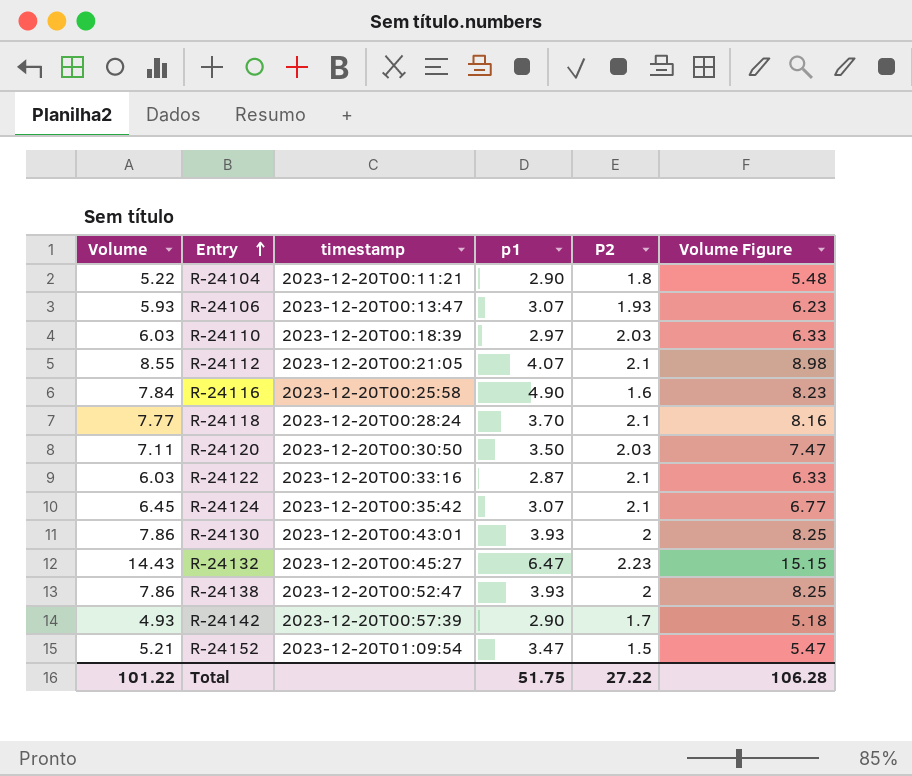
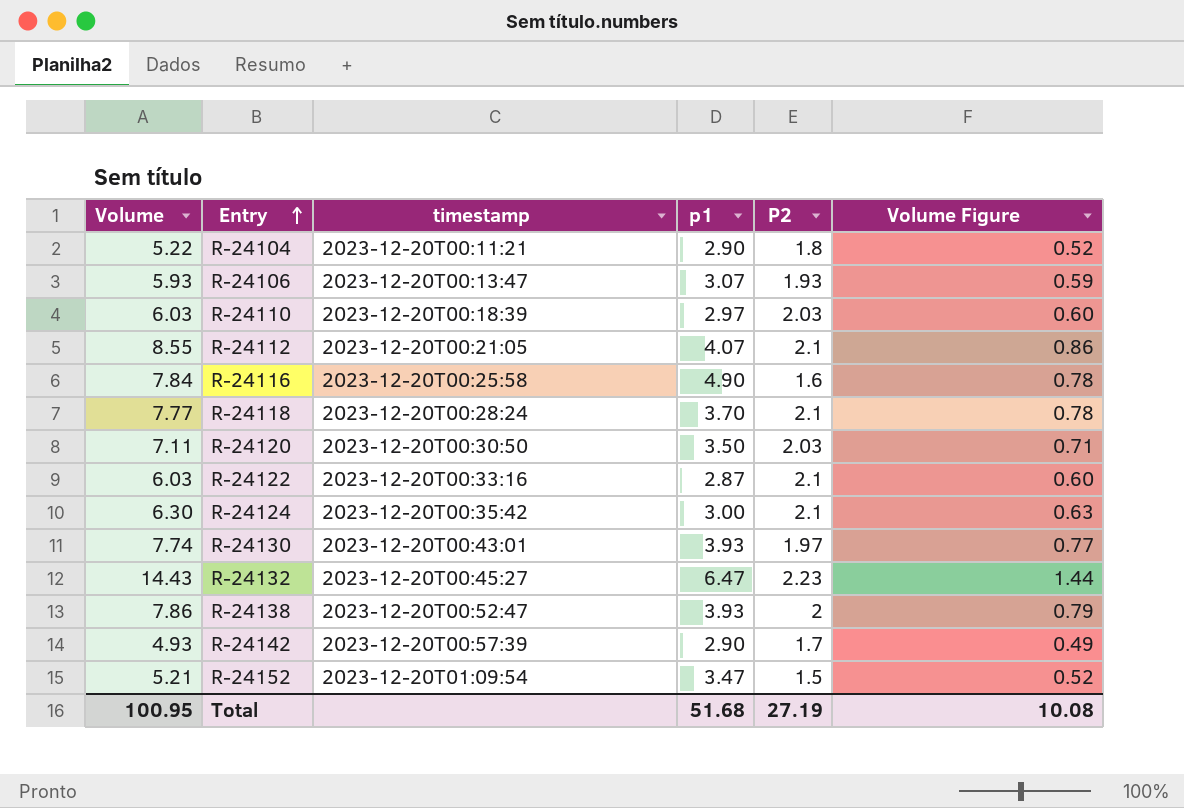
column Volume Figure | formula: [Volume] * 1.05 -> [Volume] * 0.1
R-24124 | Volume: 6.45 -> 6.30
R-24124 | p1: 3.07 -> 3.00
R-24130 | Volume: 7.86 -> 7.74
R-24130 | P2: 2 -> 1.97
Total | Volume: 101.22 -> 100.95
Total | p1: 51.75 -> 51.68
Total | P2: 27.22 -> 27.19
Total | Volume Figure: 106.28 -> 10.08

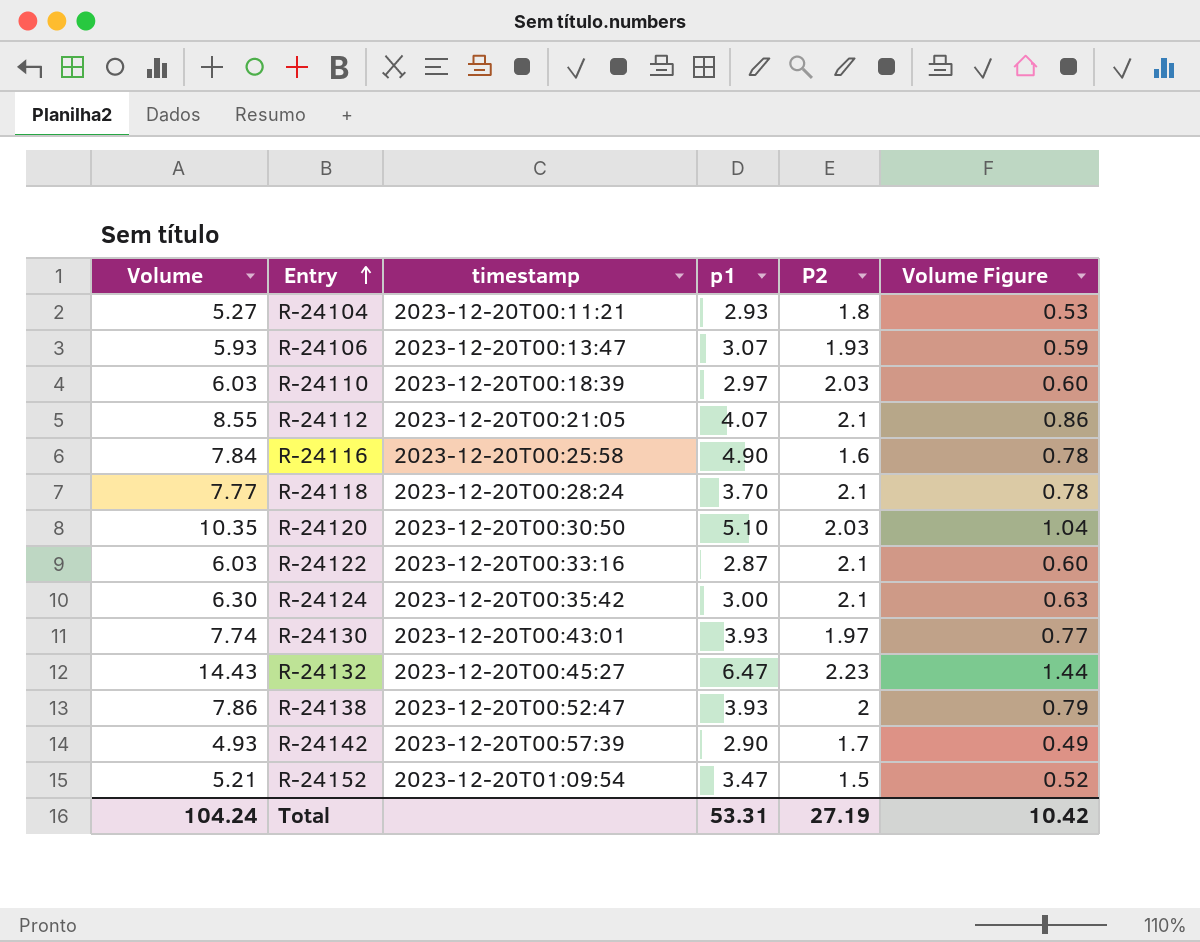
R-24104 | Volume: 5.22 -> 5.27
R-24104 | p1: 2.90 -> 2.93
R-24104 | Volume Figure: 0.52 -> 0.53
R-24120 | Volume: 7.11 -> 10.35
R-24120 | p1: 3.50 -> 5.10
R-24120 | Volume Figure: 0.71 -> 1.04
Total | Volume: 100.95 -> 104.24
Total | p1: 51.68 -> 53.31
Total | Volume Figure: 10.08 -> 10.42

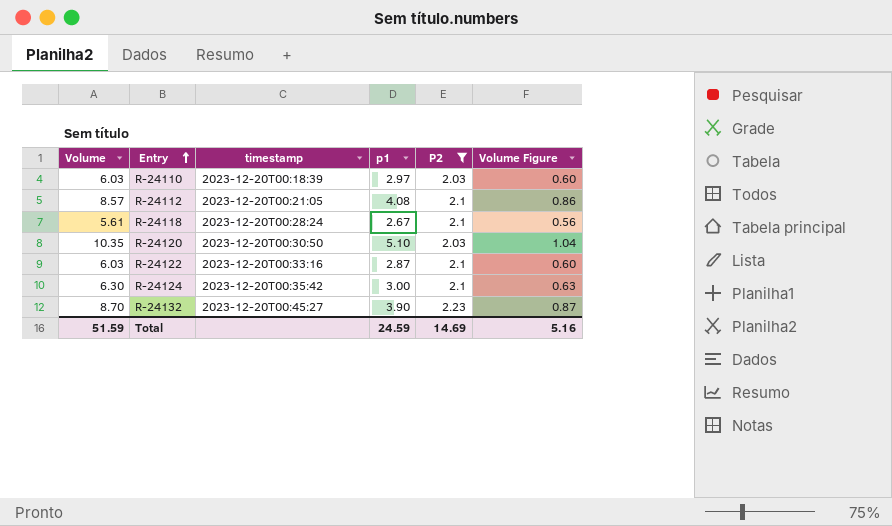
filter: none -> P2 >= 2.03
R-24112 | Volume: 8.55 -> 8.57
R-24112 | p1: 4.07 -> 4.08
R-24118 | Volume: 7.77 -> 5.61
R-24118 | p1: 3.70 -> 2.67
R-24118 | Volume Figure: 0.78 -> 0.56
R-24132 | Volume: 14.43 -> 8.70
R-24132 | p1: 6.47 -> 3.90
R-24132 | Volume Figure: 1.44 -> 0.87
Total | Volume: 104.24 -> 51.59
Total | p1: 53.31 -> 24.59
Total | P2: 27.19 -> 14.69
Total | Volume Figure: 10.42 -> 5.16

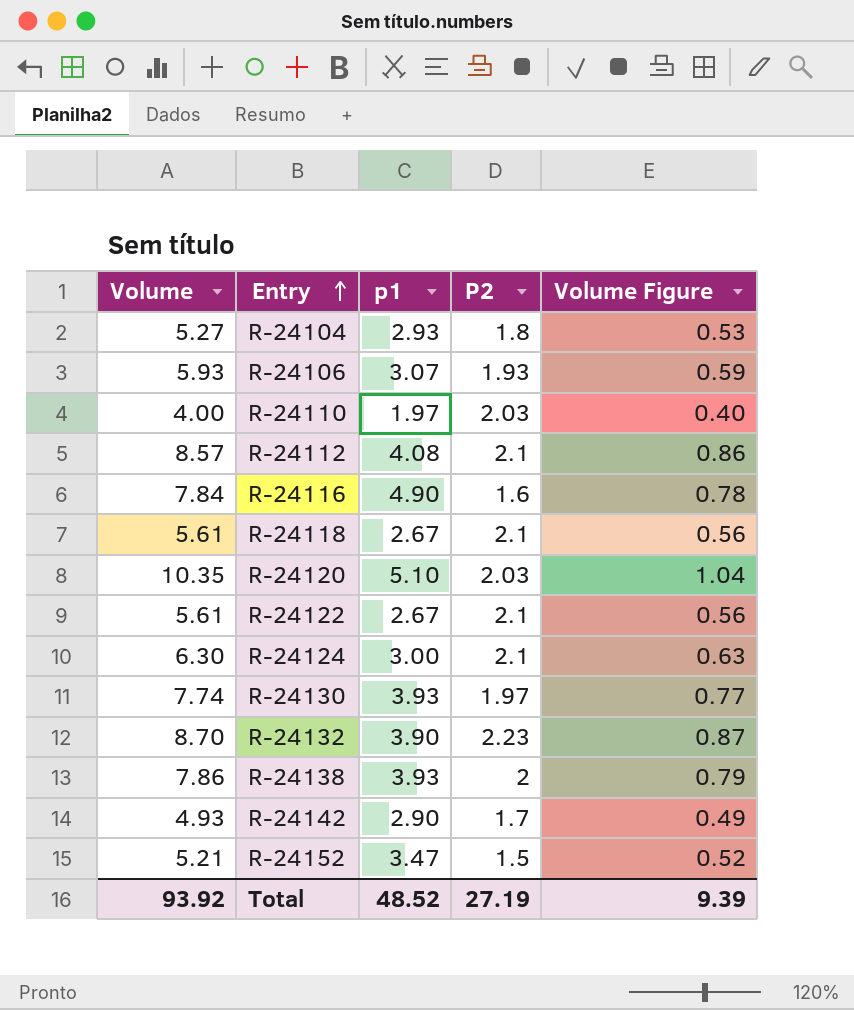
filter: P2 >= 2.03 -> none
column timestamp | position: 3 -> none
R-24110 | Volume: 6.03 -> 4.00
R-24110 | p1: 2.97 -> 1.97
R-24110 | Volume Figure: 0.60 -> 0.40
R-24122 | Volume: 6.03 -> 5.61
R-24122 | p1: 2.87 -> 2.67
R-24122 | Volume Figure: 0.60 -> 0.56
Total | Volume: 51.59 -> 93.92
Total | p1: 24.59 -> 48.52
Total | P2: 14.69 -> 27.19
Total | Volume Figure: 5.16 -> 9.39

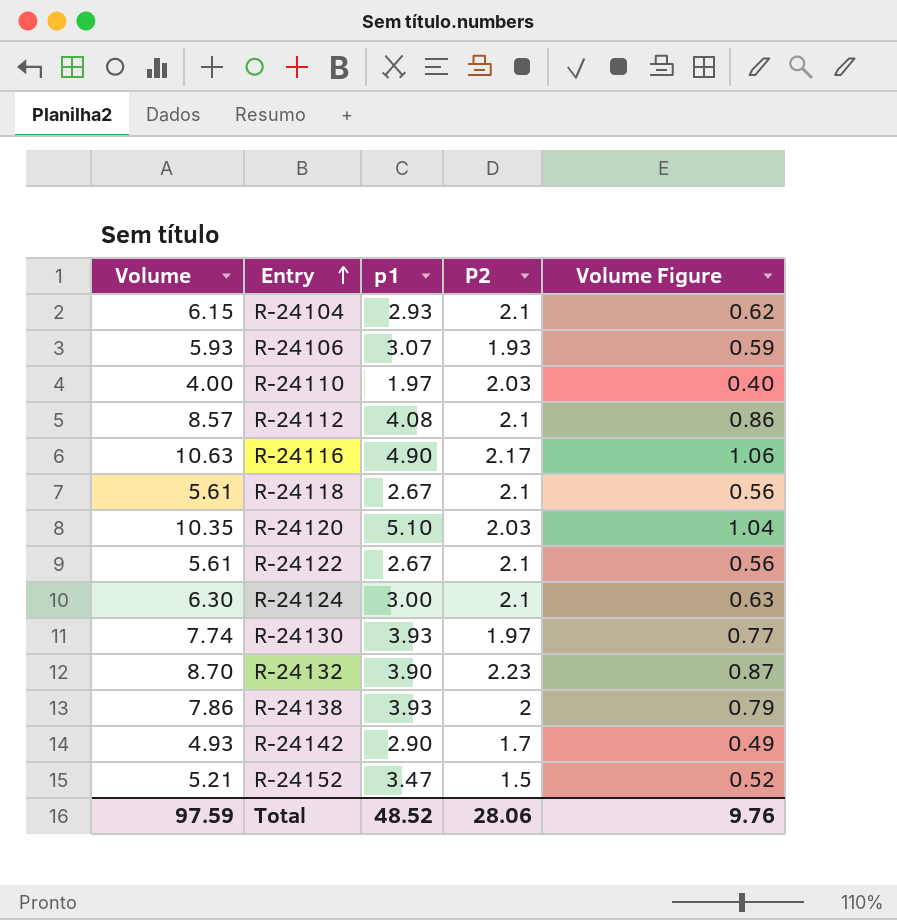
R-24104 | Volume: 5.27 -> 6.15
R-24104 | P2: 1.8 -> 2.1
R-24104 | Volume Figure: 0.53 -> 0.62
R-24116 | Volume: 7.84 -> 10.63
R-24116 | P2: 1.6 -> 2.17
R-24116 | Volume Figure: 0.78 -> 1.06
Total | Volume: 93.92 -> 97.59
Total | P2: 27.19 -> 28.06
Total | Volume Figure: 9.39 -> 9.76

